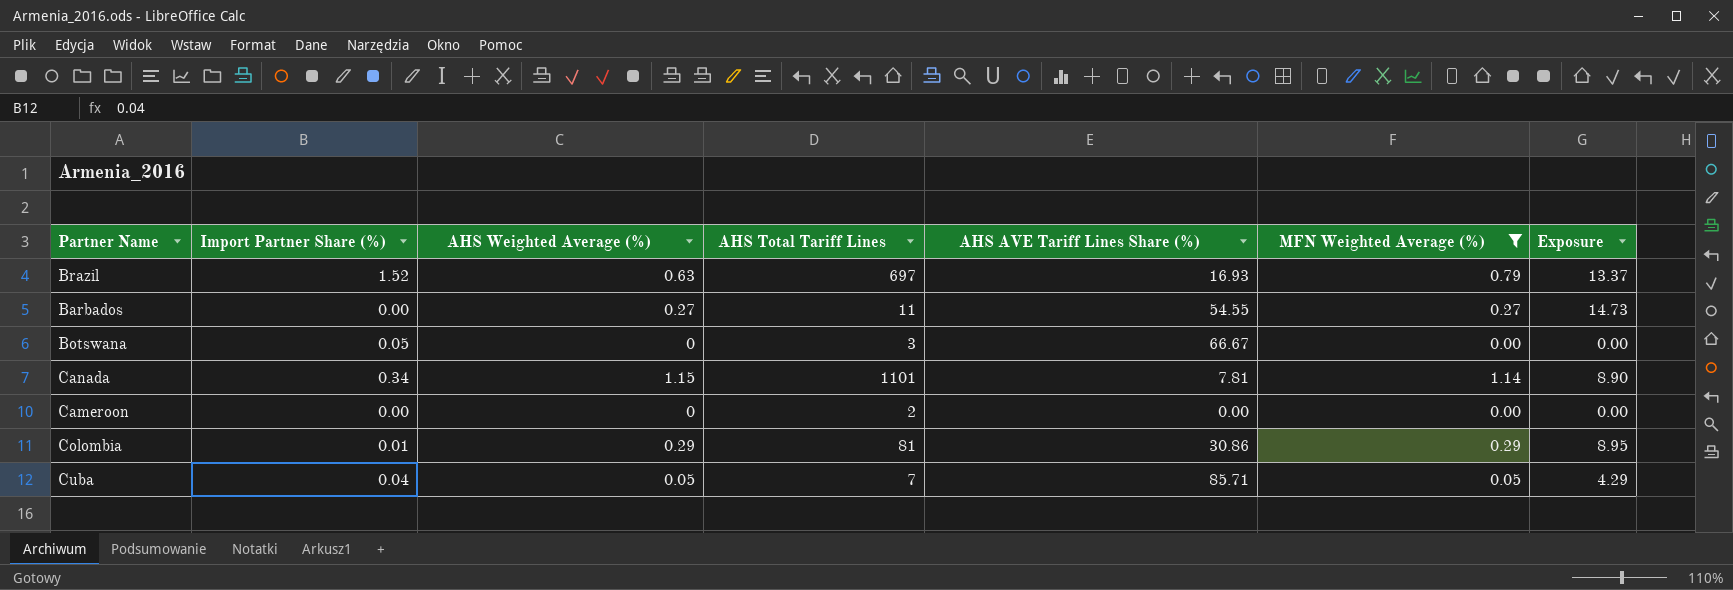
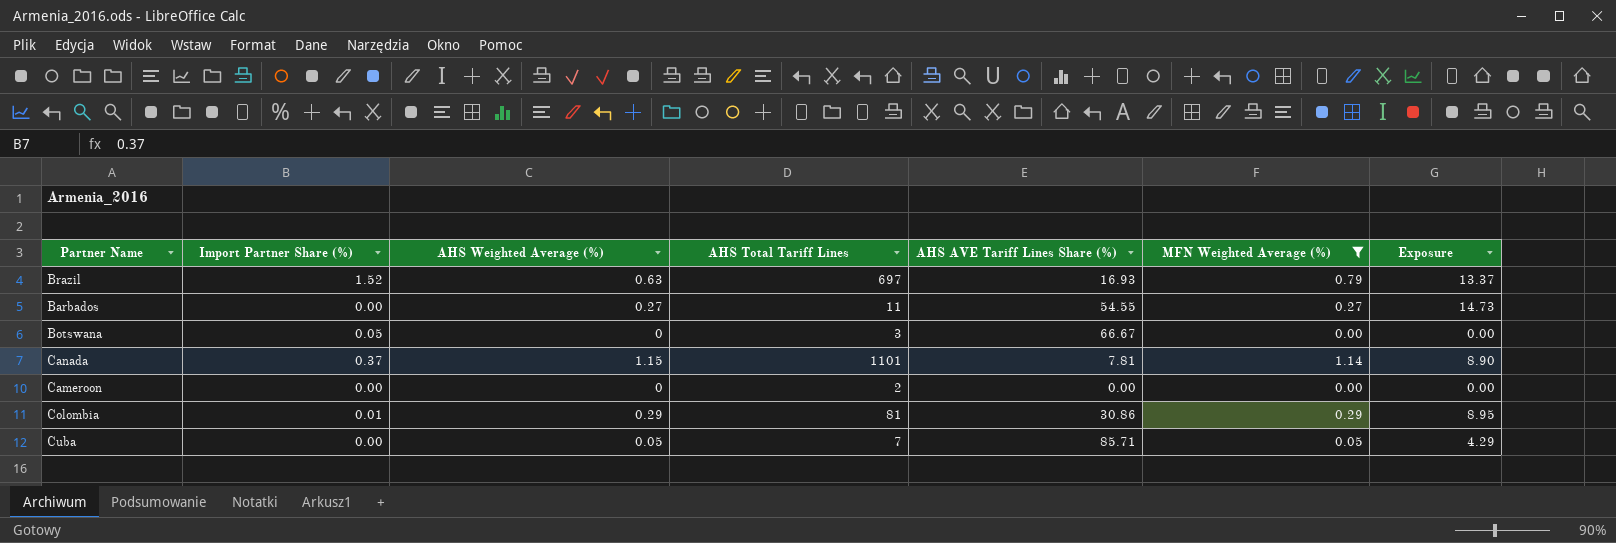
Canada | Import Partner Share (%): 0.34 -> 0.37
Cuba | Import Partner Share (%): 0.04 -> 0.00

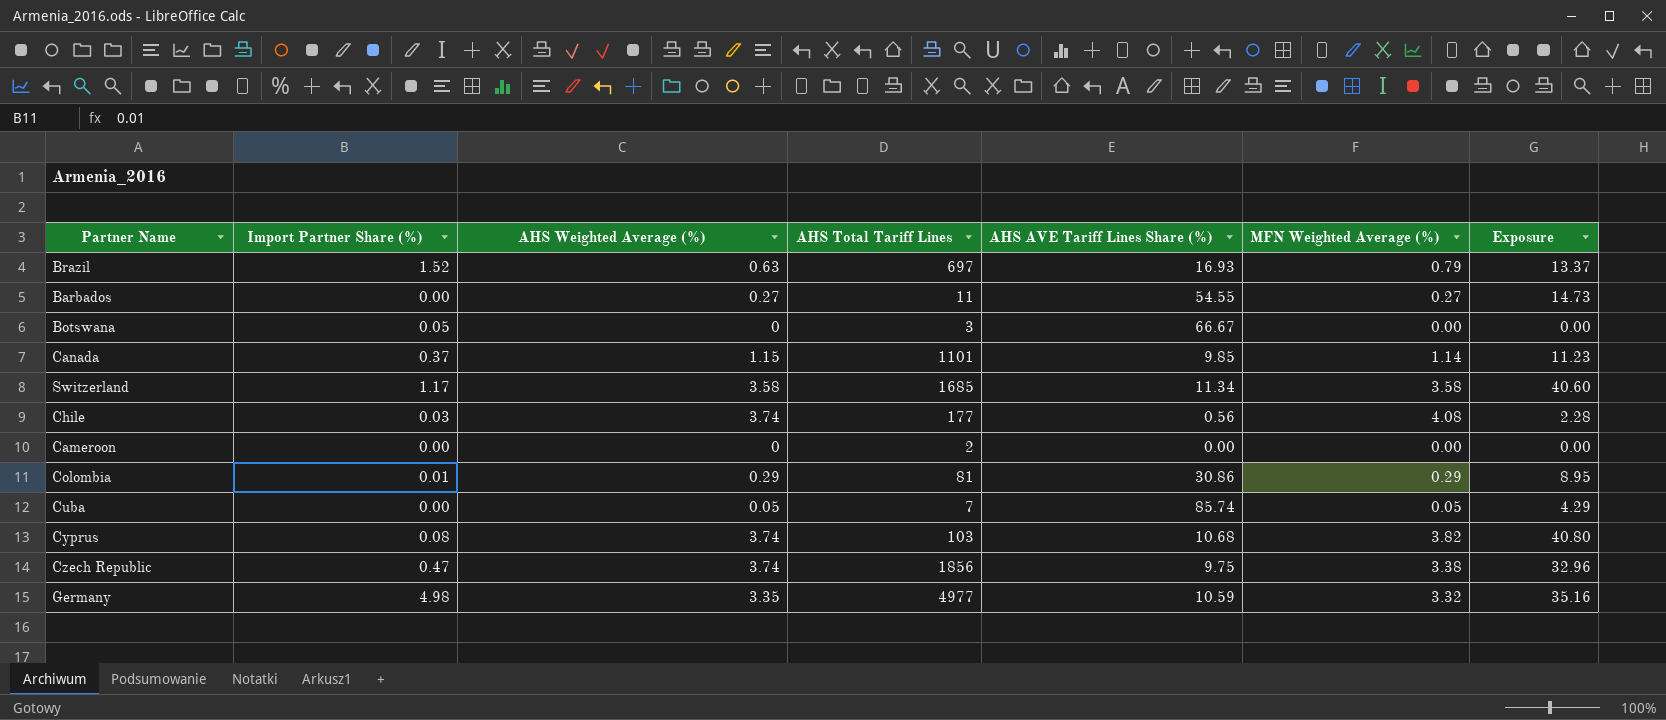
filter: MFN Weighted Average (%) <= 1.14 -> none
Canada | AHS AVE Tariff Lines Share (%): 7.81 -> 9.85
Canada | Exposure: 8.90 -> 11.23
Cuba | AHS AVE Tariff Lines Share (%): 85.71 -> 85.74

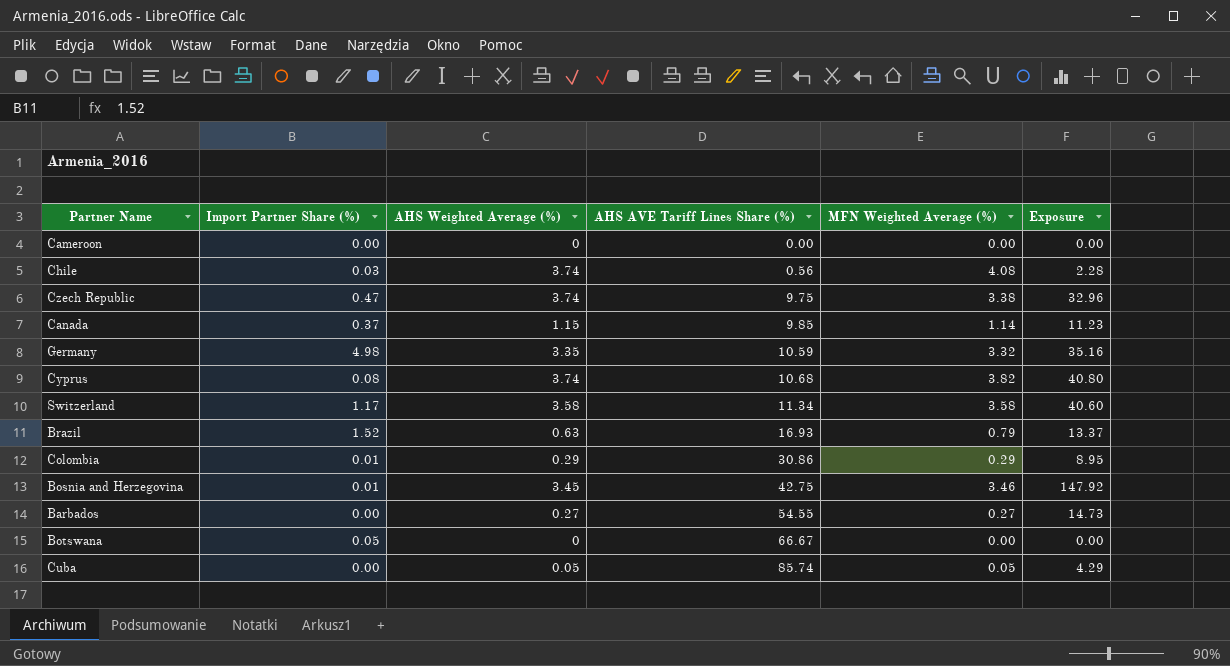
row order: none -> AHS AVE Tariff Lines Share (%) ascending
column AHS Total Tariff Lines | position: 4 -> none
row Bosnia and Herzegovina: none -> 0.01 | 3.45 | 42.75 | 3.46 | 147.92

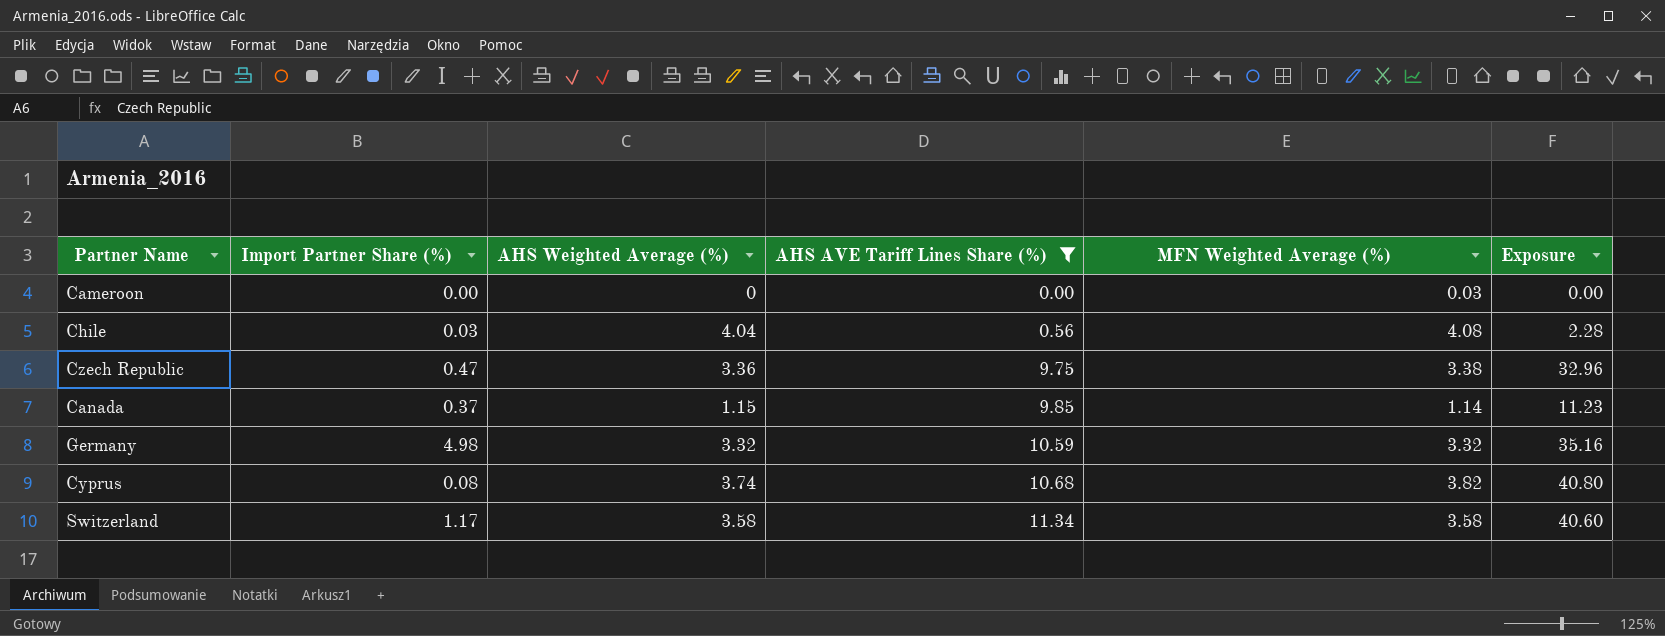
filter: none -> AHS AVE Tariff Lines Share (%) <= 11.34
Cameroon | MFN Weighted Average (%): 0.00 -> 0.03
Chile | AHS Weighted Average (%): 3.74 -> 4.04
Czech Republic | AHS Weighted Average (%): 3.74 -> 3.36
Germany | AHS Weighted Average (%): 3.35 -> 3.32

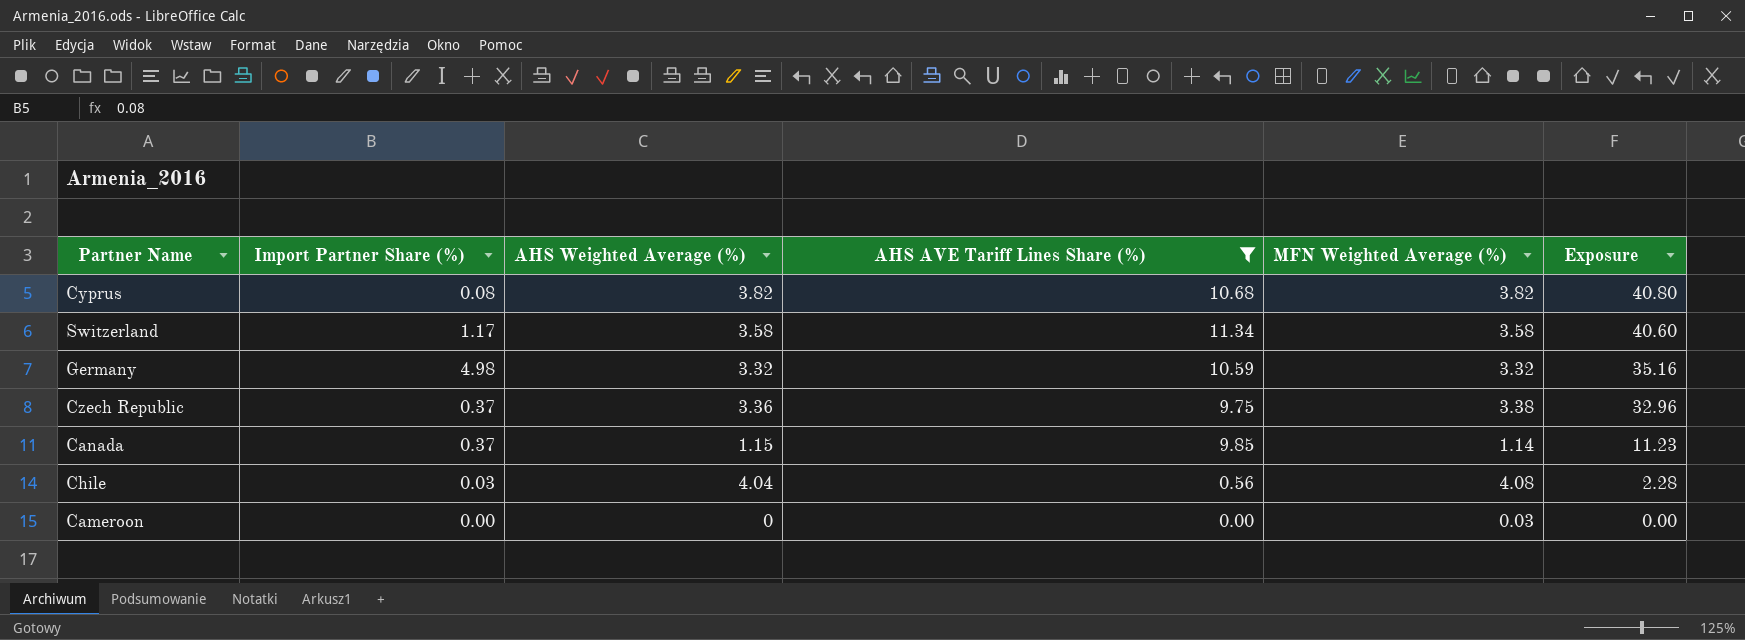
row order: AHS AVE Tariff Lines Share (%) ascending -> Exposure descending
Cyprus | AHS Weighted Average (%): 3.74 -> 3.82
Czech Republic | Import Partner Share (%): 0.47 -> 0.37

